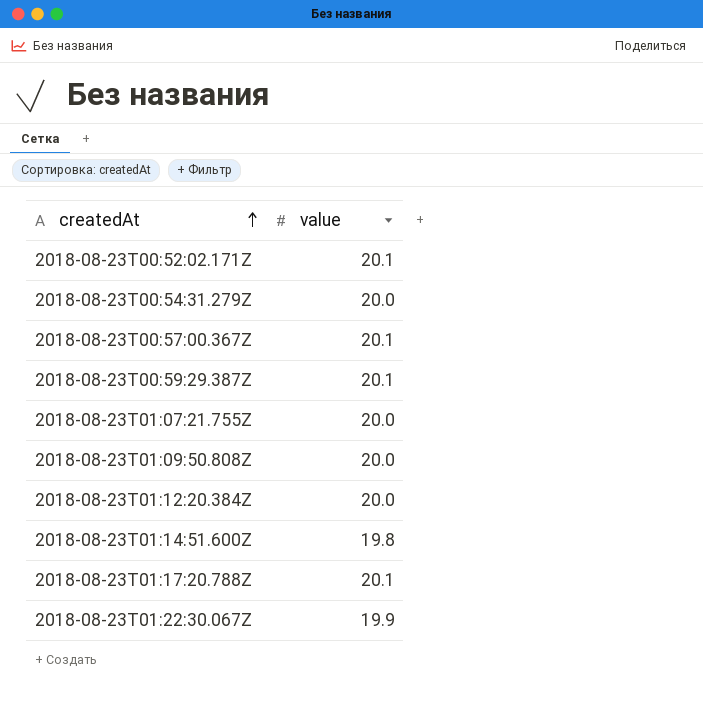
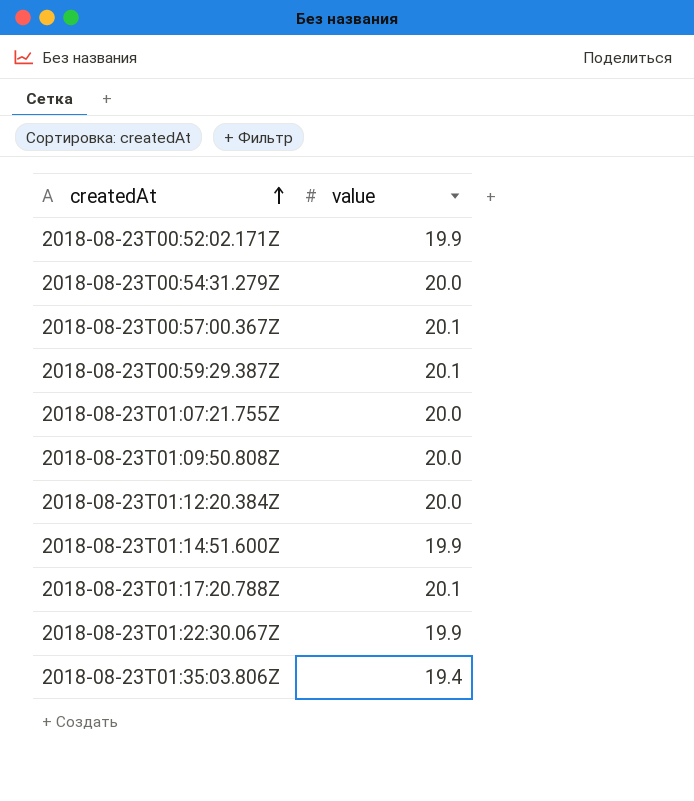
2018-08-23T00:52:02.171Z | value: 20.1 -> 19.9
2018-08-23T01:14:51.600Z | value: 19.8 -> 19.9
row 2018-08-23T01:35:03.806Z: none -> 19.4

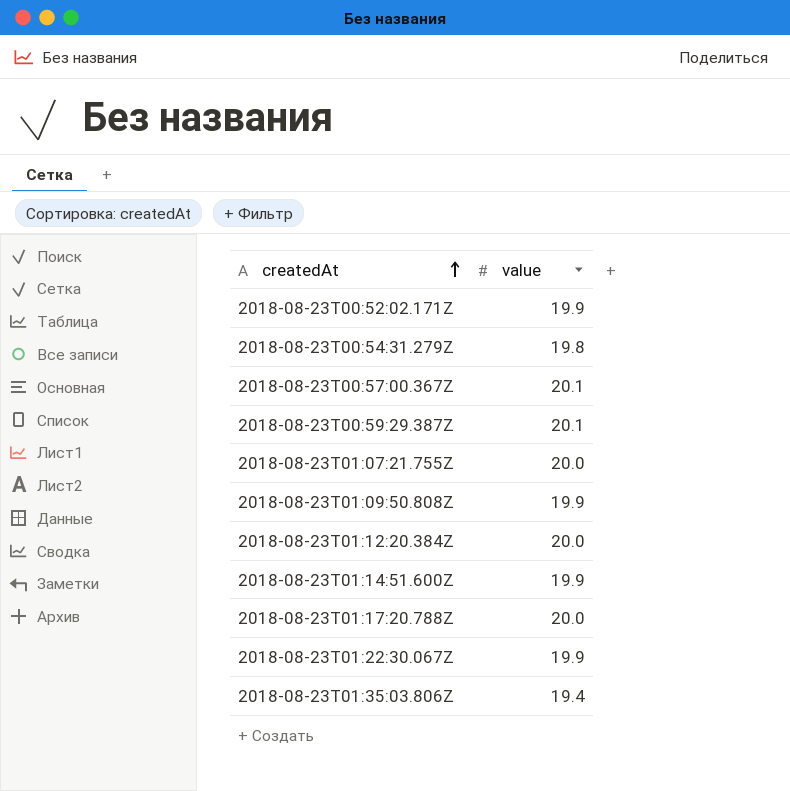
2018-08-23T00:54:31.279Z | value: 20.0 -> 19.8
2018-08-23T01:09:50.808Z | value: 20.0 -> 19.9
2018-08-23T01:17:20.788Z | value: 20.1 -> 20.0

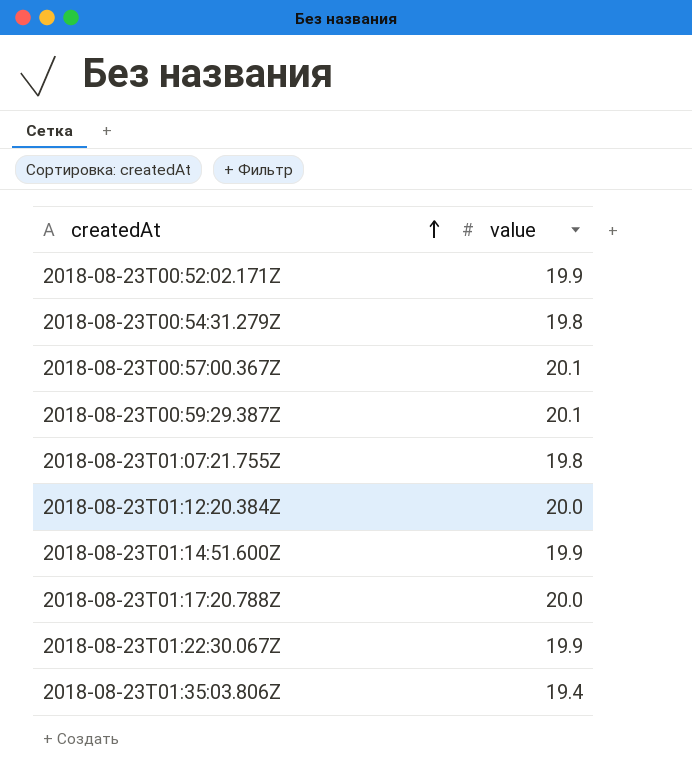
row 2018-08-23T01:09:50.808Z: 19.9 -> none
2018-08-23T01:07:21.755Z | value: 20.0 -> 19.8

